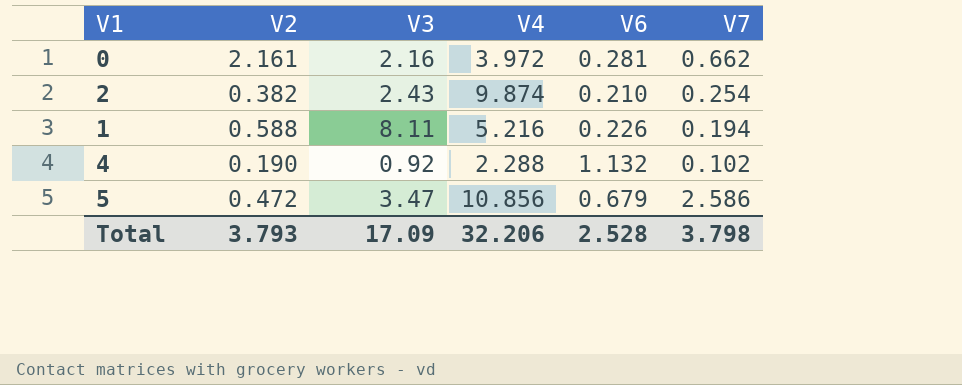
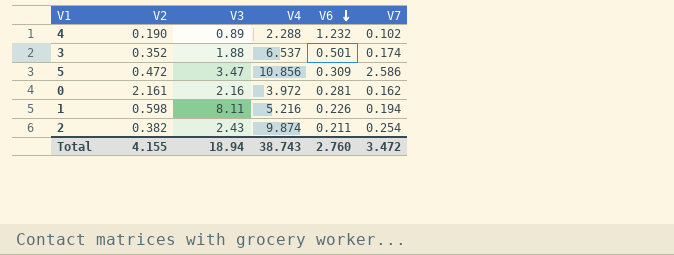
row order: none -> V6 descending
4 | V3: 0.92 -> 0.89
4 | V6: 1.132 -> 1.232
row 3: none -> 0.352 | 1.88 | 6.537 | 0.501 | 0.174
5 | V6: 0.679 -> 0.309
0 | V7: 0.662 -> 0.162
1 | V2: 0.588 -> 0.598
2 | V6: 0.210 -> 0.211
Total | V2: 3.793 -> 4.155
Total | V3: 17.09 -> 18.94
Total | V4: 32.206 -> 38.743
Total | V6: 2.528 -> 2.760
Total | V7: 3.798 -> 3.472

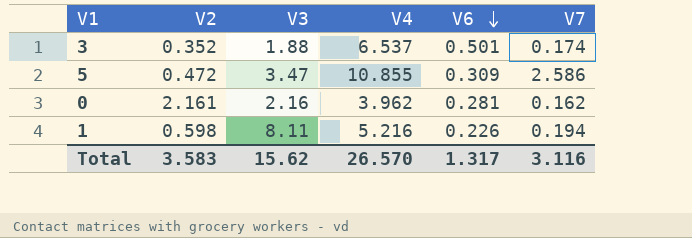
row 4: 0.190 | 0.89 | 2.288 | 1.232 | 0.102 -> none
row 2: 0.382 | 2.43 | 9.874 | 0.211 | 0.254 -> none
5 | V4: 10.856 -> 10.855
0 | V4: 3.972 -> 3.962
Total | V2: 4.155 -> 3.583
Total | V3: 18.94 -> 15.62
Total | V4: 38.743 -> 26.570
Total | V6: 2.760 -> 1.317
Total | V7: 3.472 -> 3.116

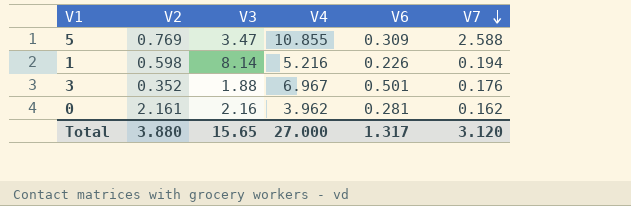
row order: V6 descending -> V7 descending
5 | V2: 0.472 -> 0.769
5 | V7: 2.586 -> 2.588
1 | V3: 8.11 -> 8.14
3 | V4: 6.537 -> 6.967
3 | V7: 0.174 -> 0.176
Total | V2: 3.583 -> 3.880
Total | V3: 15.62 -> 15.65
Total | V4: 26.570 -> 27.000
Total | V7: 3.116 -> 3.120

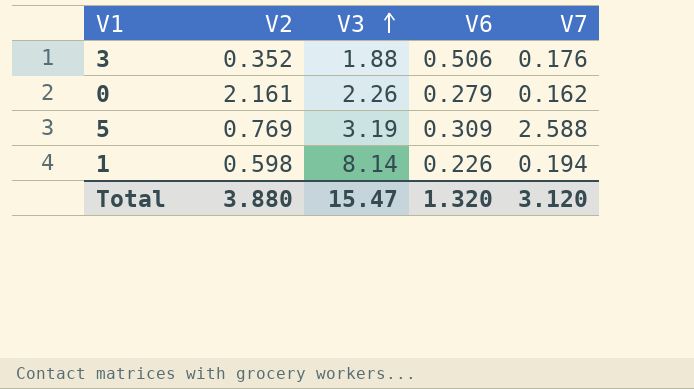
row order: V7 descending -> V3 ascending
column V4 | position: 4 -> none
3 | V6: 0.501 -> 0.506
0 | V3: 2.16 -> 2.26
0 | V6: 0.281 -> 0.279
5 | V3: 3.47 -> 3.19
Total | V3: 15.65 -> 15.47
Total | V6: 1.317 -> 1.320

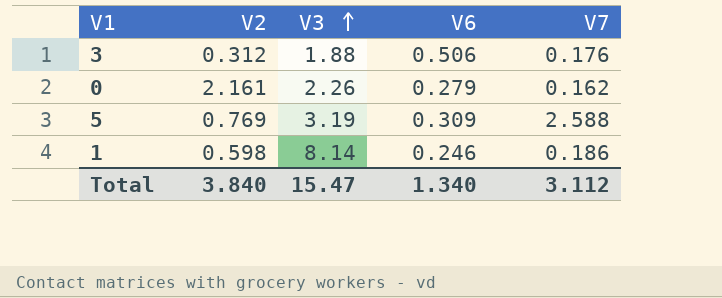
3 | V2: 0.352 -> 0.312
1 | V6: 0.226 -> 0.246
1 | V7: 0.194 -> 0.186
Total | V2: 3.880 -> 3.840
Total | V6: 1.320 -> 1.340
Total | V7: 3.120 -> 3.112

